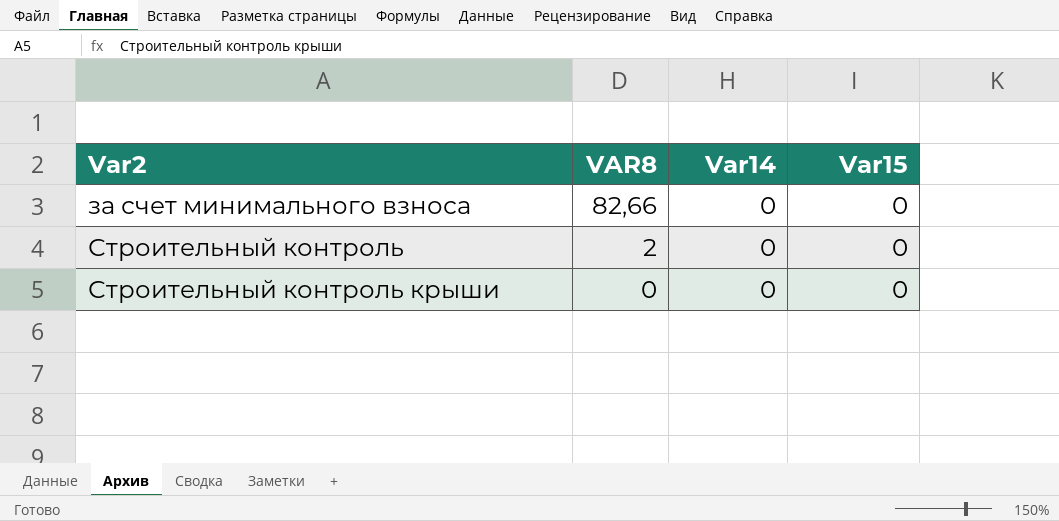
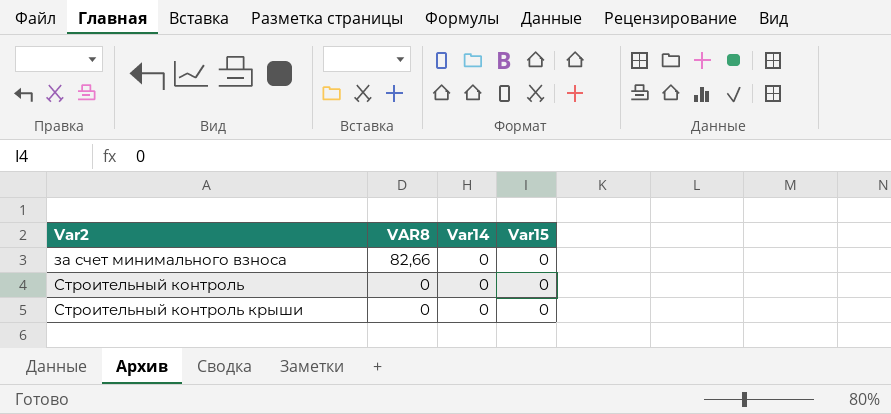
Строительный контроль | VAR8: 2 -> 0

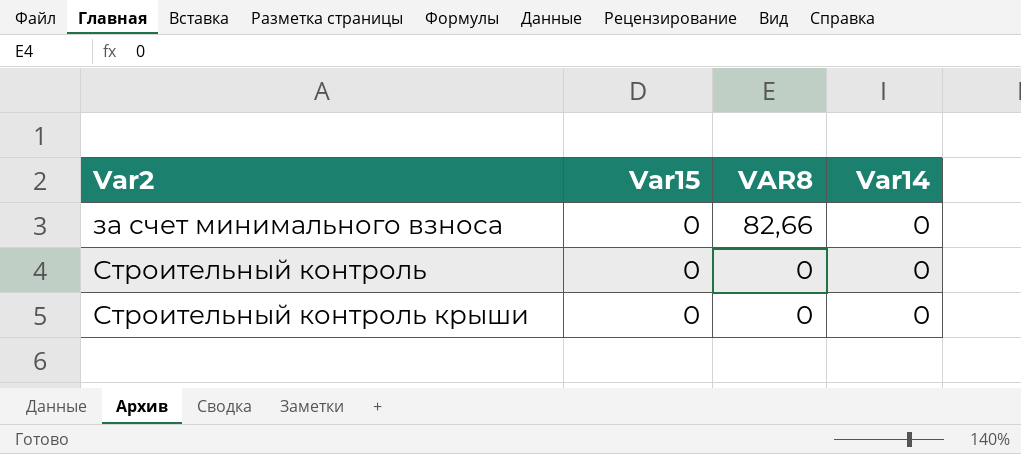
column Var15 | position: 4 -> 2

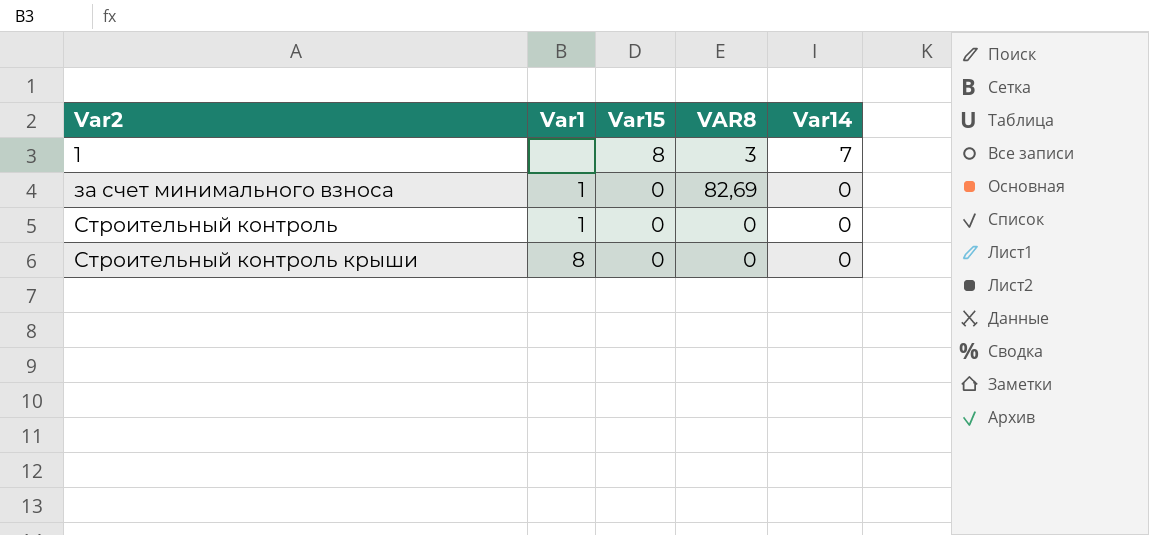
column Var1 | position: none -> 2
row 1: none -> none | 8 | 3 | 7
за счет минимального взноса | VAR8: 82,66 -> 82,69

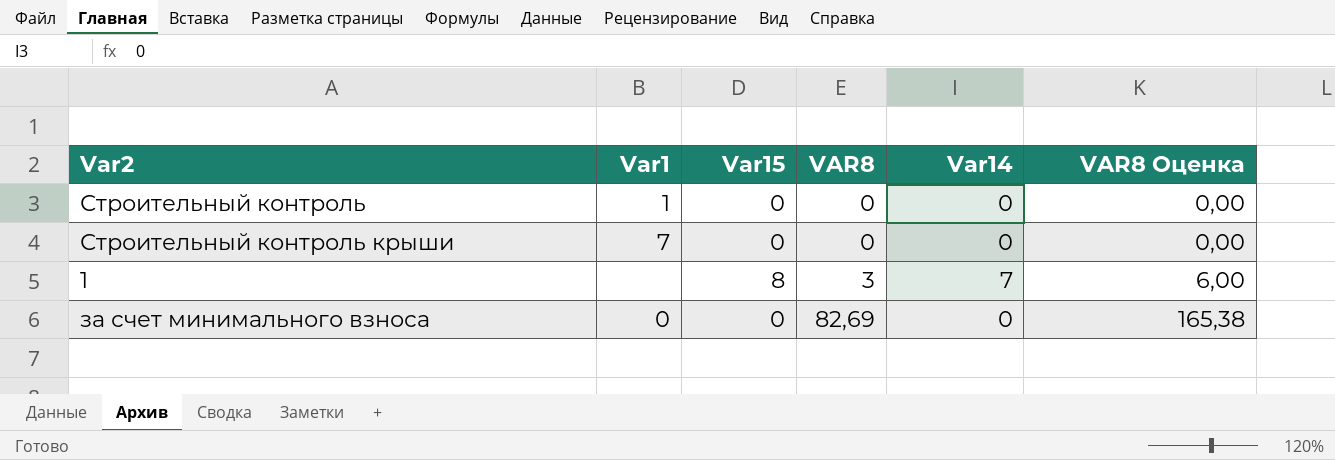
row order: Var2 ascending -> VAR8 ascending
column VAR8 Оценка | formula: none -> [VAR8] * 2
Строительный контроль крыши | Var1: 8 -> 7
за счет минимального взноса | Var1: 1 -> 0

